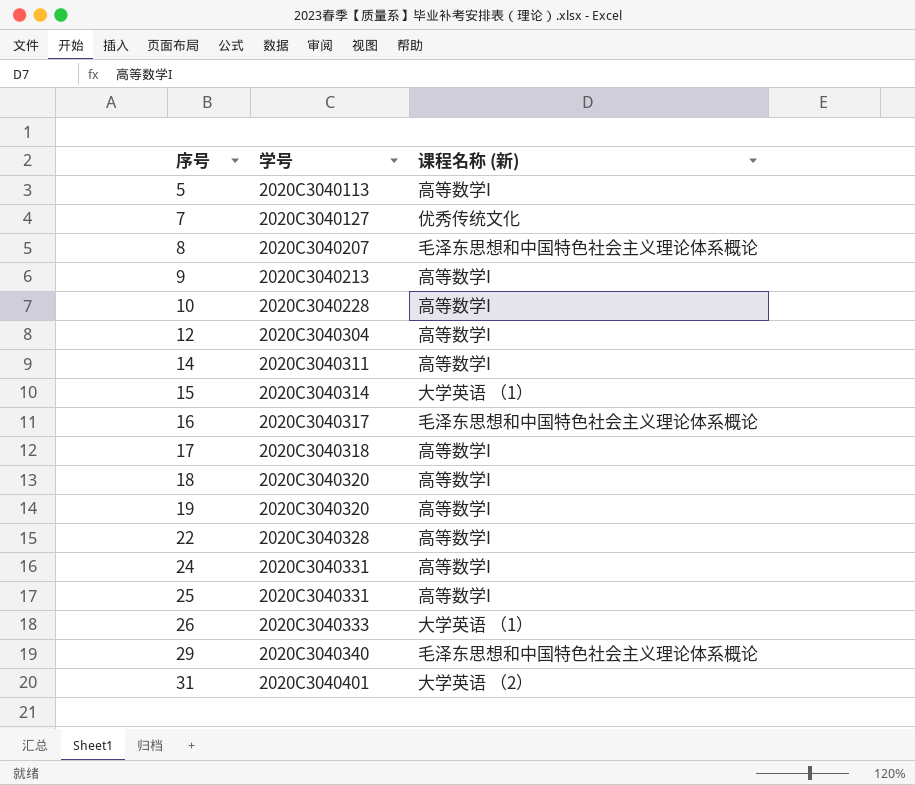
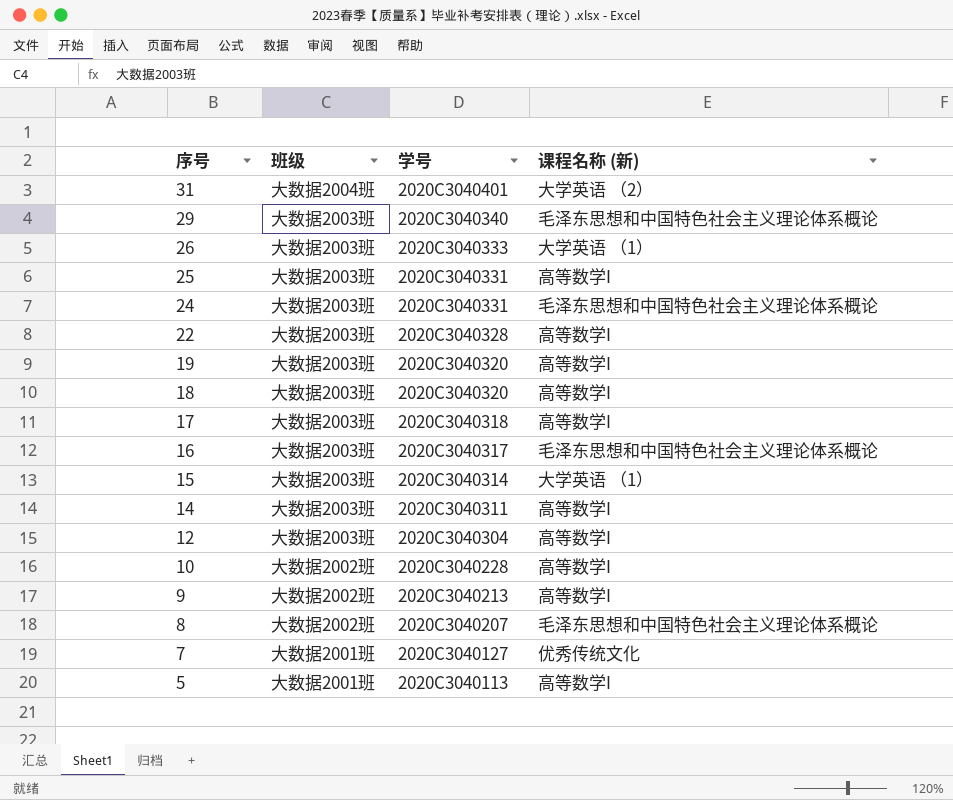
row order: 序号 ascending -> 序号 descending
column 班级 | position: none -> 2
24 | 课程名称 (新): 高等数学I -> 毛泽东思想和中国特色社会主义理论体系概论

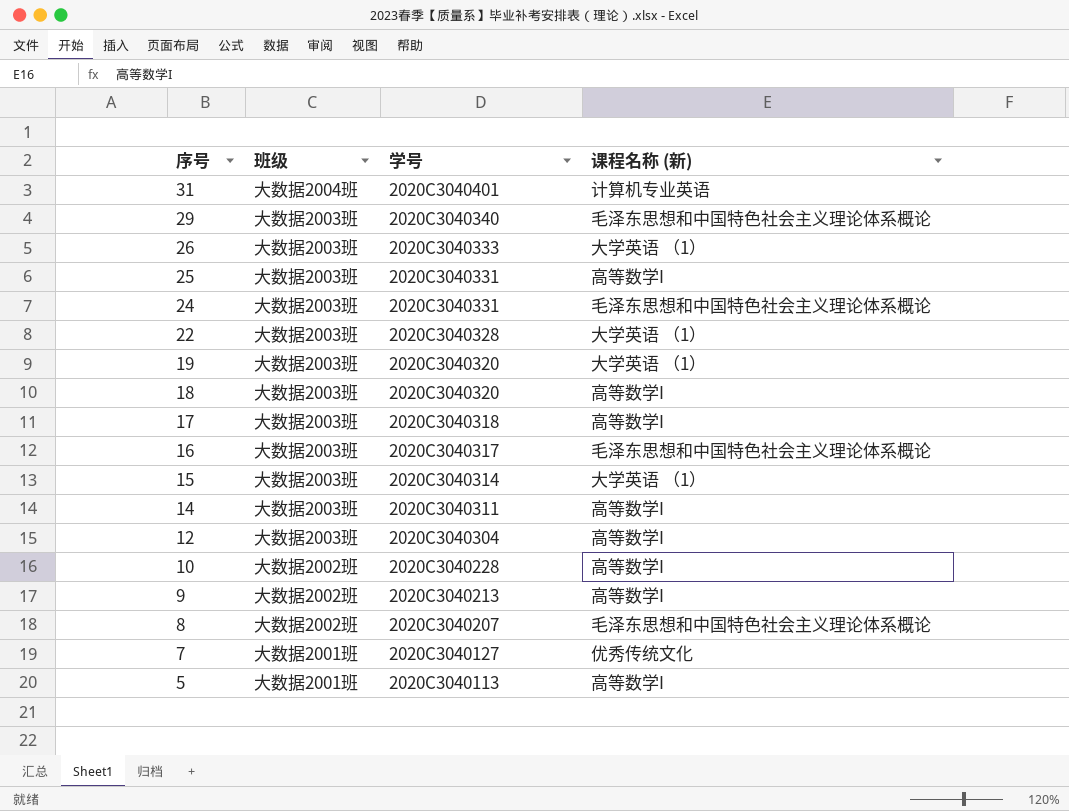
31 | 课程名称 (新): 大学英语 （2） -> 计算机专业英语
22 | 课程名称 (新): 高等数学I -> 大学英语 （1）
19 | 课程名称 (新): 高等数学I -> 大学英语 （1）

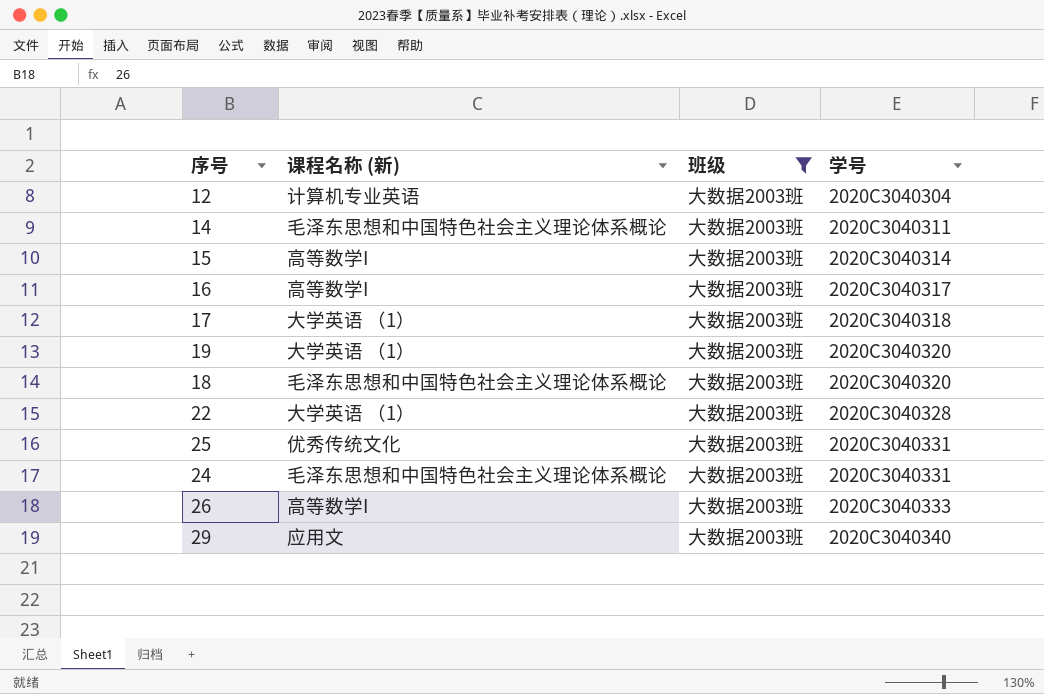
filter: none -> 班级 = 大数据2003班
row order: 序号 descending -> 学号 ascending
column 课程名称 (新) | position: 4 -> 2
12 | 课程名称 (新): 高等数学I -> 计算机专业英语
14 | 课程名称 (新): 高等数学I -> 毛泽东思想和中国特色社会主义理论体系概论
15 | 课程名称 (新): 大学英语 （1） -> 高等数学I
16 | 课程名称 (新): 毛泽东思想和中国特色社会主义理论体系概论 -> 高等数学I
17 | 课程名称 (新): 高等数学I -> 大学英语 （1）
18 | 课程名称 (新): 高等数学I -> 毛泽东思想和中国特色社会主义理论体系概论
25 | 课程名称 (新): 高等数学I -> 优秀传统文化
26 | 课程名称 (新): 大学英语 （1） -> 高等数学I
29 | 课程名称 (新): 毛泽东思想和中国特色社会主义理论体系概论 -> 应用文

